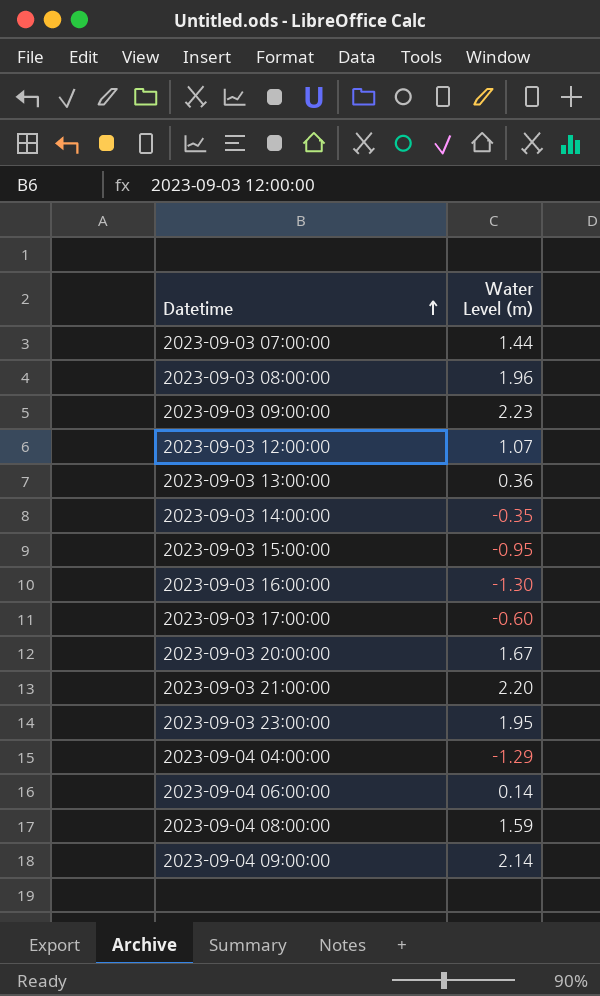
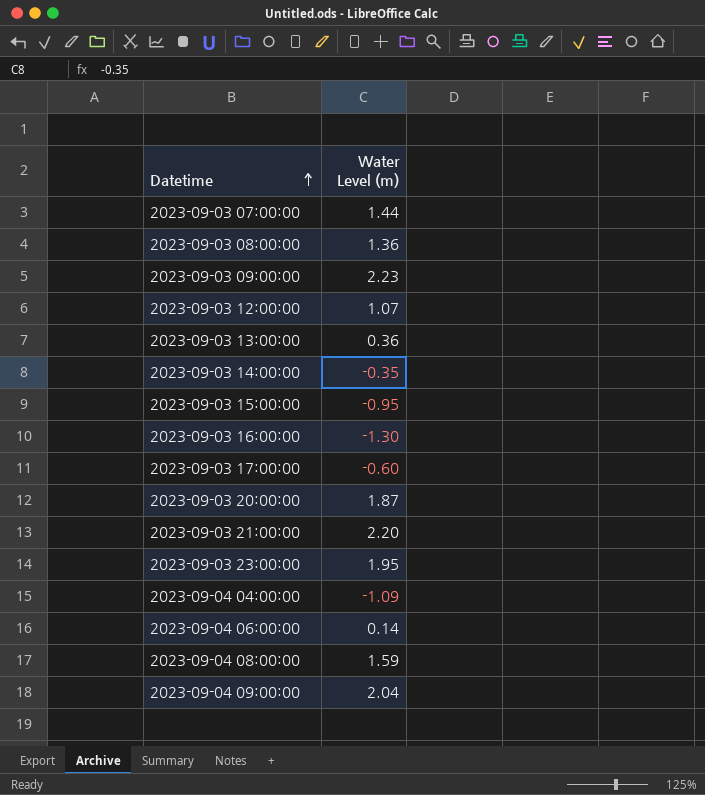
2023-09-03 08:00:00 | Water Level (m): 1.96 -> 1.36
2023-09-03 20:00:00 | Water Level (m): 1.67 -> 1.87
2023-09-04 04:00:00 | Water Level (m): -1.29 -> -1.09
2023-09-04 09:00:00 | Water Level (m): 2.14 -> 2.04

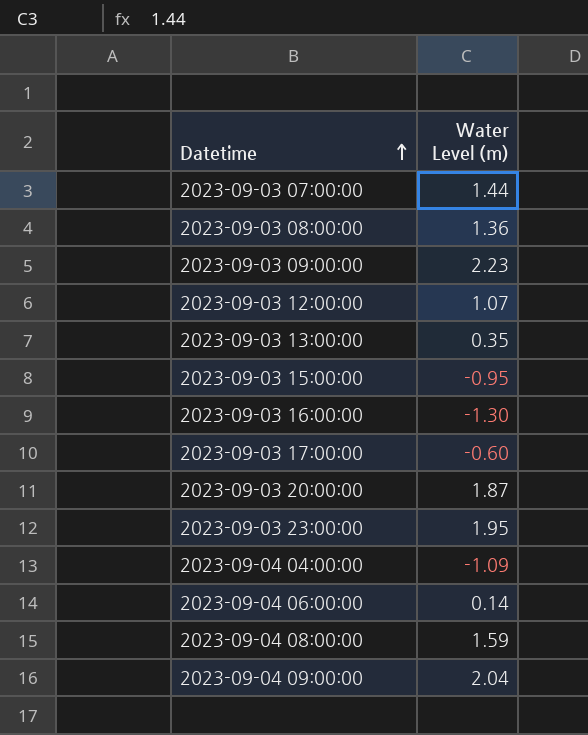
row 2023-09-03 14:00:00: -0.35 -> none
row 2023-09-03 21:00:00: 2.20 -> none
2023-09-03 13:00:00 | Water Level (m): 0.36 -> 0.35

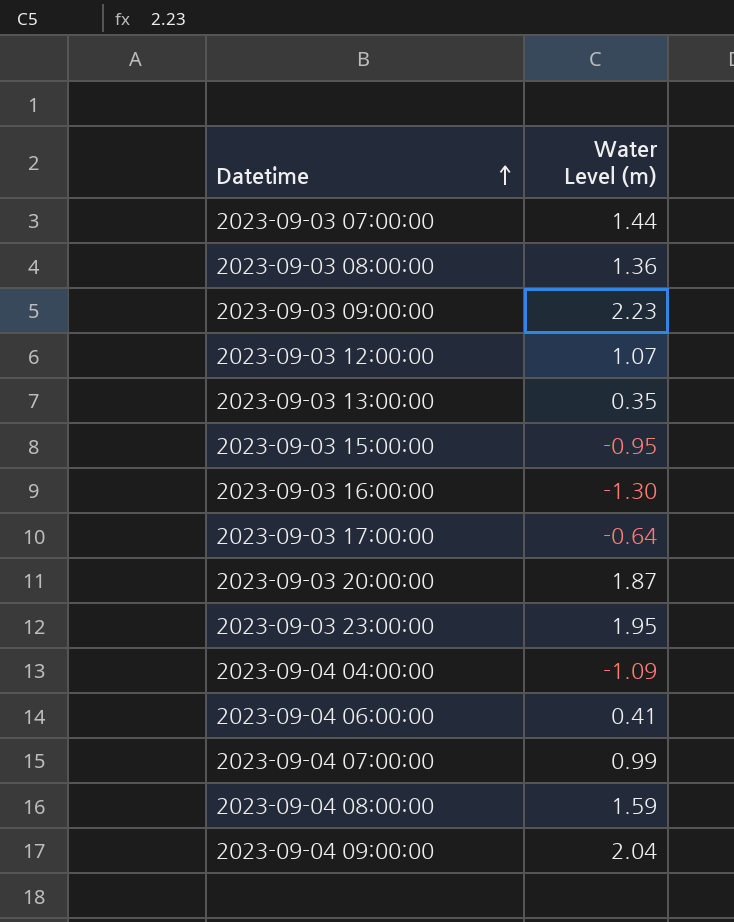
2023-09-03 17:00:00 | Water Level (m): -0.60 -> -0.64
2023-09-04 06:00:00 | Water Level (m): 0.14 -> 0.41
row 2023-09-04 07:00:00: none -> 0.99

